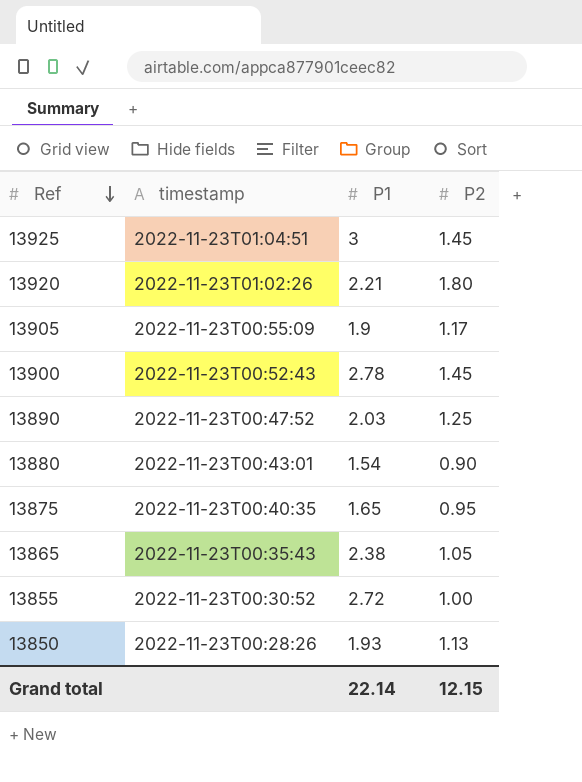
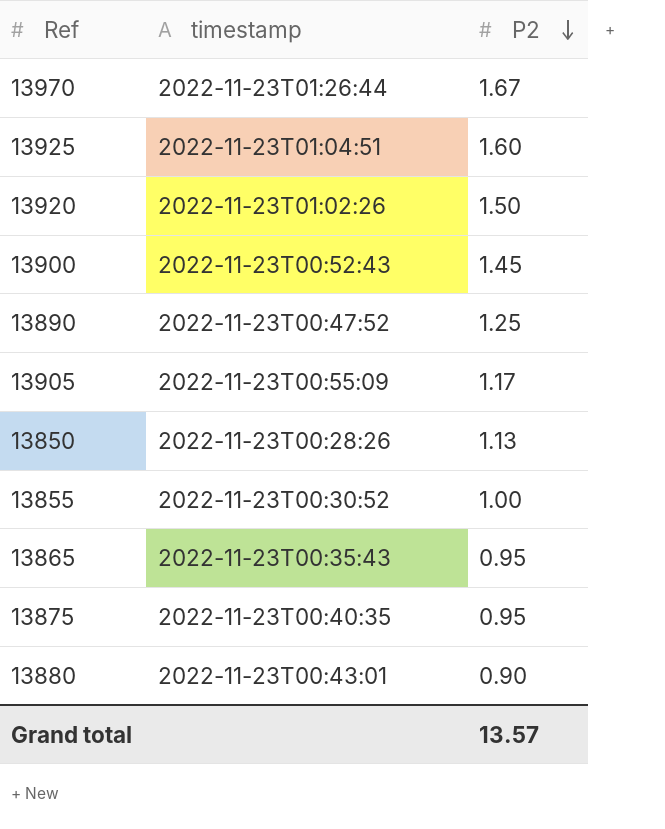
row order: Ref descending -> P2 descending
column P1 | position: 3 -> none
row 13970: none -> 2022-11-23T01:26:44 | 1.67
13925 | P2: 1.45 -> 1.60
13920 | P2: 1.80 -> 1.50
13865 | P2: 1.05 -> 0.95
Grand total | P2: 12.15 -> 13.57

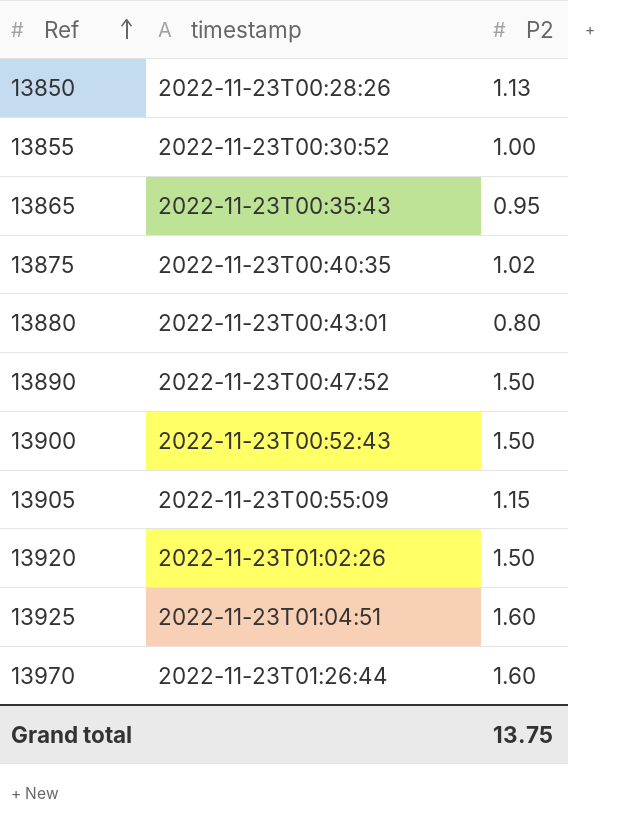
row order: P2 descending -> Ref ascending
13875 | P2: 0.95 -> 1.02
13880 | P2: 0.90 -> 0.80
13890 | P2: 1.25 -> 1.50
13900 | P2: 1.45 -> 1.50
13905 | P2: 1.17 -> 1.15
13970 | P2: 1.67 -> 1.60
Grand total | P2: 13.57 -> 13.75

